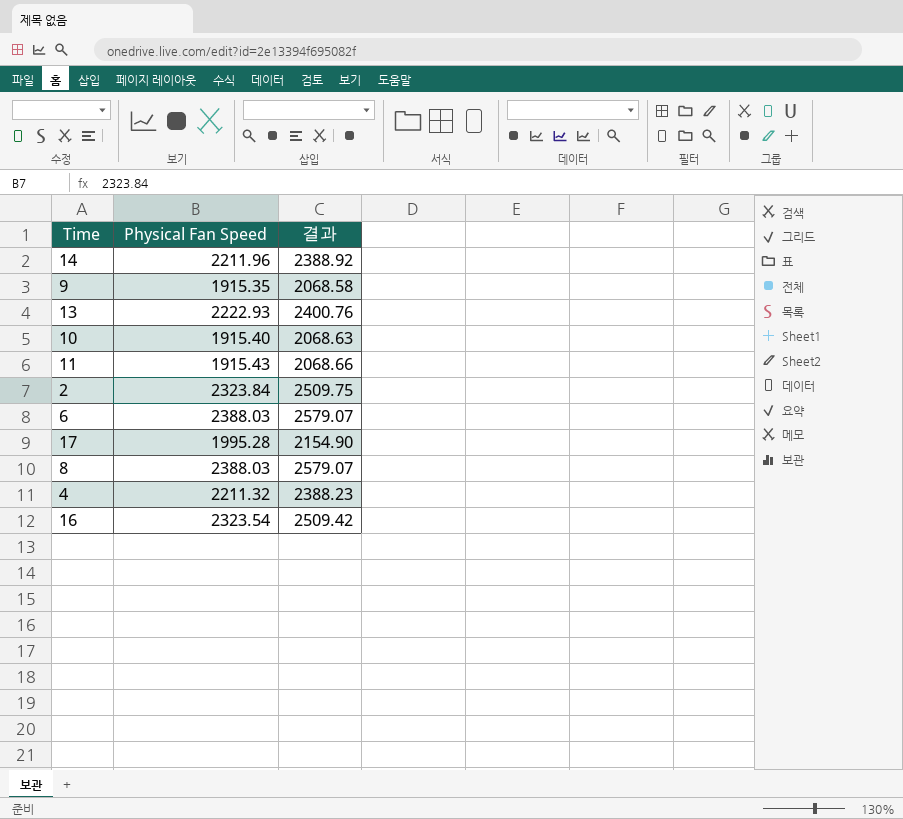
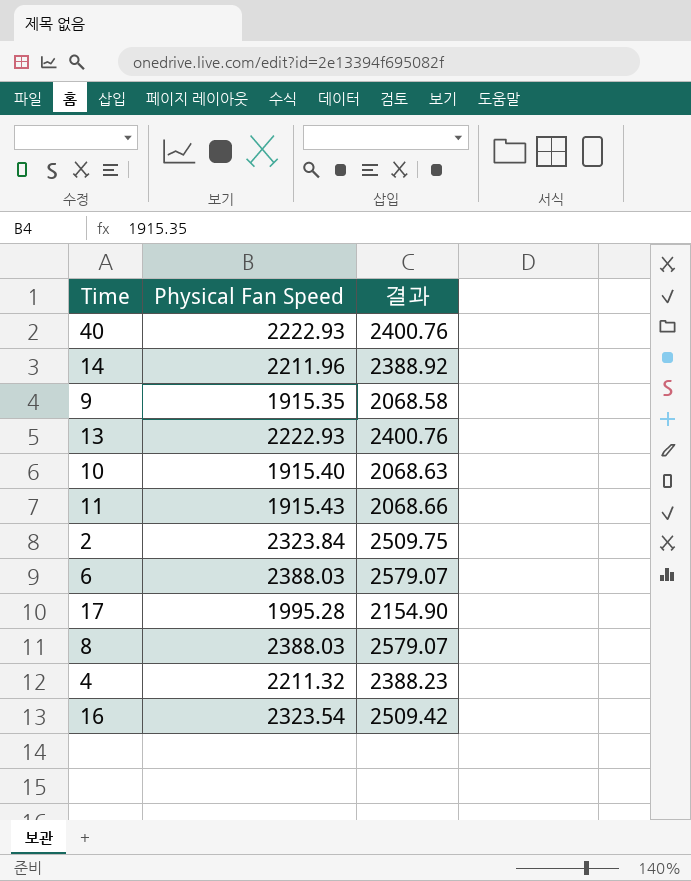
row 40: none -> 2222.93 | 2400.76

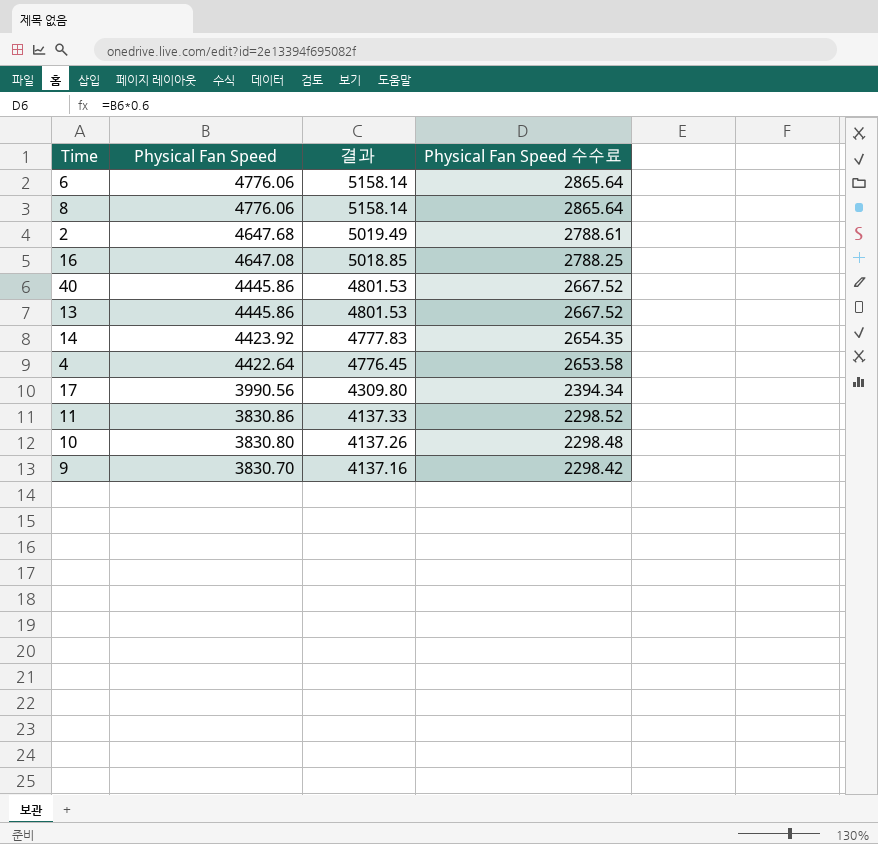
row order: none -> Physical Fan Speed descending
column Physical Fan Speed 수수료 | formula: none -> [Physical Fan Speed] * 0.6
6 | Physical Fan Speed: 2388.03 -> 4776.06
6 | 결과: 2579.07 -> 5158.14
8 | Physical Fan Speed: 2388.03 -> 4776.06
8 | 결과: 2579.07 -> 5158.14
2 | Physical Fan Speed: 2323.84 -> 4647.68
2 | 결과: 2509.75 -> 5019.49
16 | Physical Fan Speed: 2323.54 -> 4647.08
16 | 결과: 2509.42 -> 5018.85
40 | Physical Fan Speed: 2222.93 -> 4445.86
40 | 결과: 2400.76 -> 4801.53
13 | Physical Fan Speed: 2222.93 -> 4445.86
13 | 결과: 2400.76 -> 4801.53
14 | Physical Fan Speed: 2211.96 -> 4423.92
14 | 결과: 2388.92 -> 4777.83
4 | Physical Fan Speed: 2211.32 -> 4422.64
4 | 결과: 2388.23 -> 4776.45
17 | Physical Fan Speed: 1995.28 -> 3990.56
17 | 결과: 2154.90 -> 4309.80
11 | Physical Fan Speed: 1915.43 -> 3830.86
11 | 결과: 2068.66 -> 4137.33
10 | Physical Fan Speed: 1915.40 -> 3830.80
10 | 결과: 2068.63 -> 4137.26
9 | Physical Fan Speed: 1915.35 -> 3830.70
9 | 결과: 2068.58 -> 4137.16

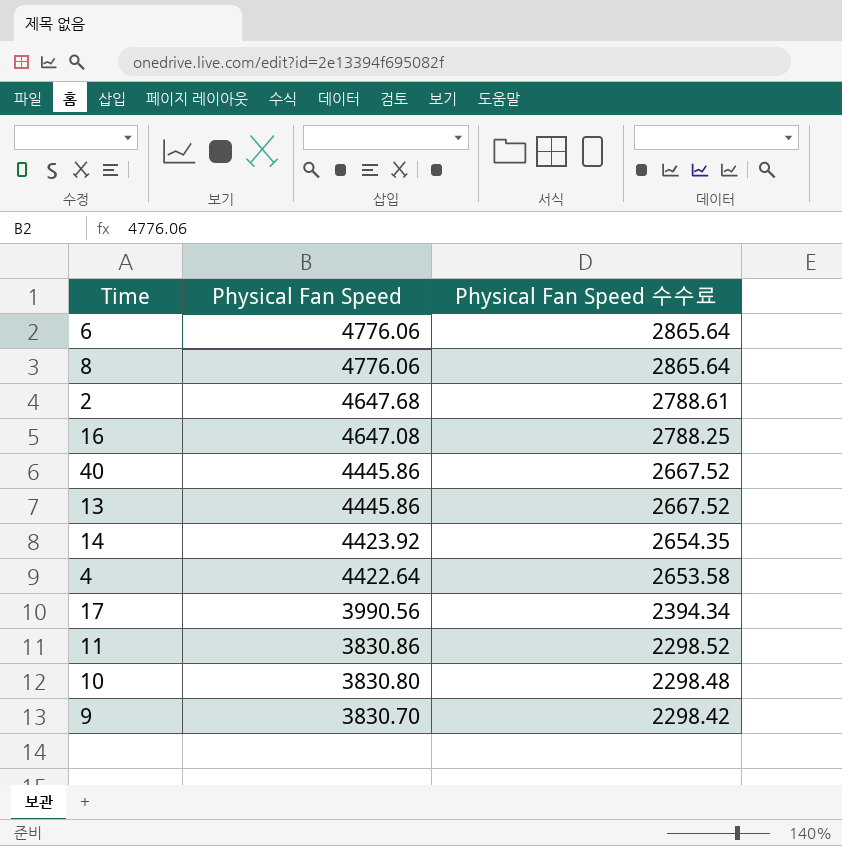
column 결과 | formula: [Physical Fan Speed] * 1.08 -> none

